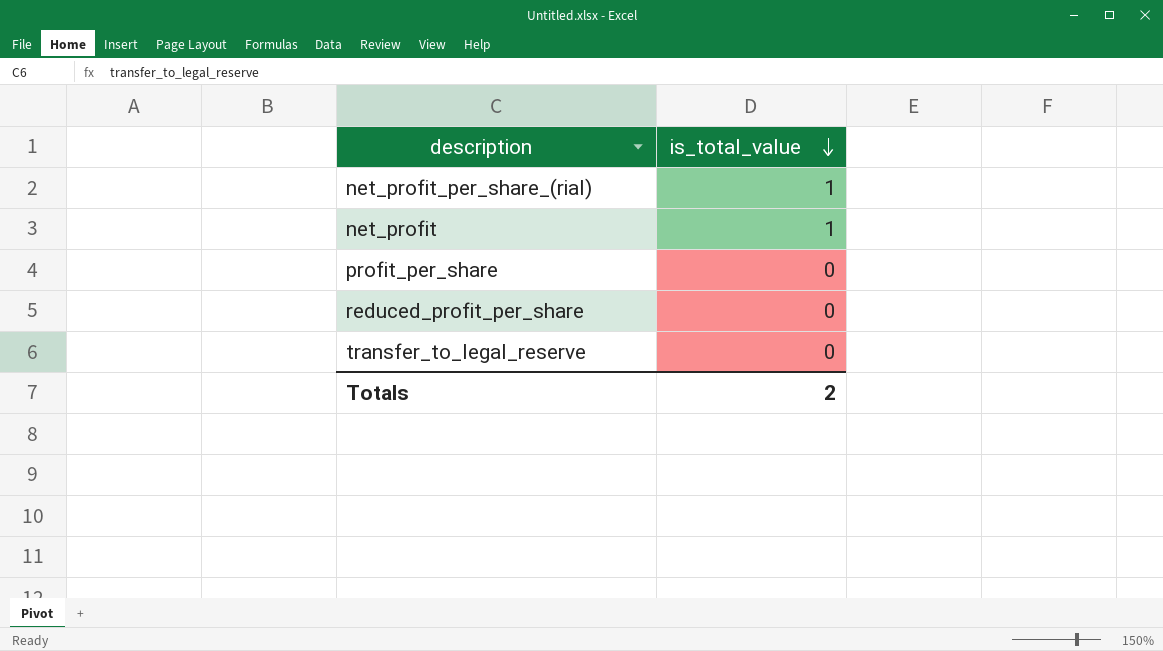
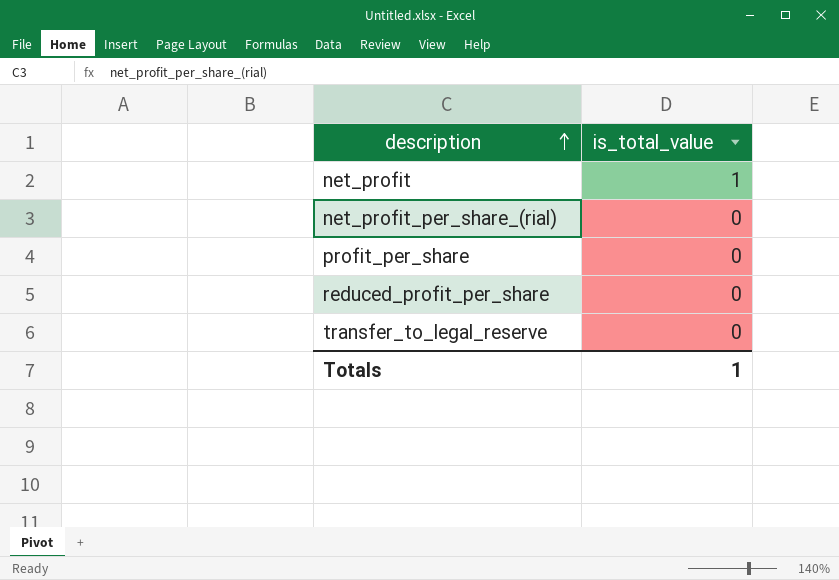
row order: is_total_value descending -> description ascending
net_profit_per_share_(rial) | is_total_value: 1 -> 0
Totals | is_total_value: 2 -> 1

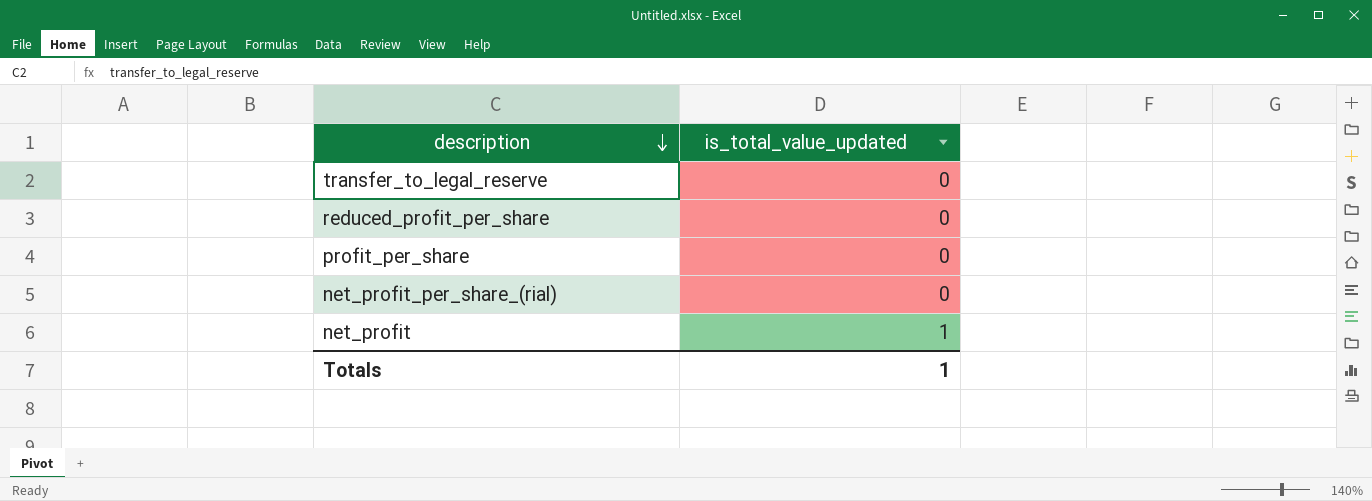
row order: description ascending -> description descending
column name: is_total_value -> is_total_value_updated

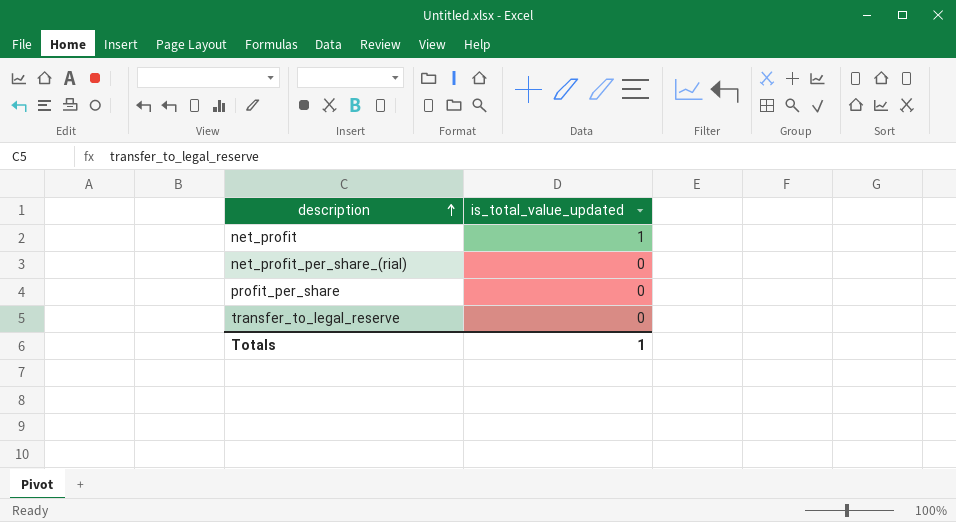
row order: description descending -> description ascending
row reduced_profit_per_share: 0 -> none

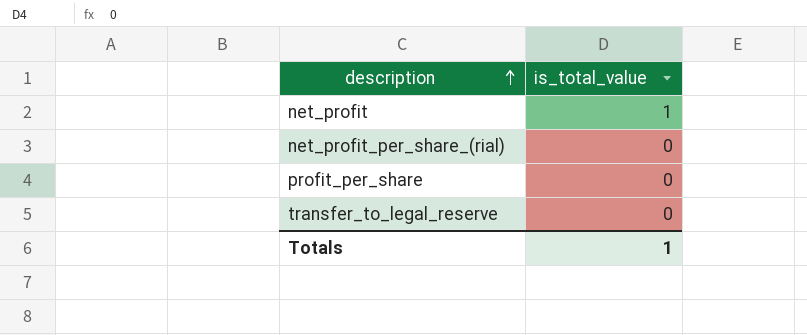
column name: is_total_value_updated -> is_total_value

